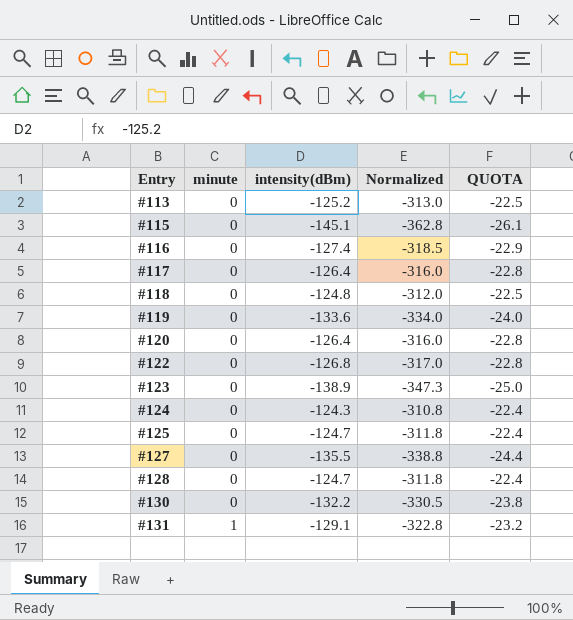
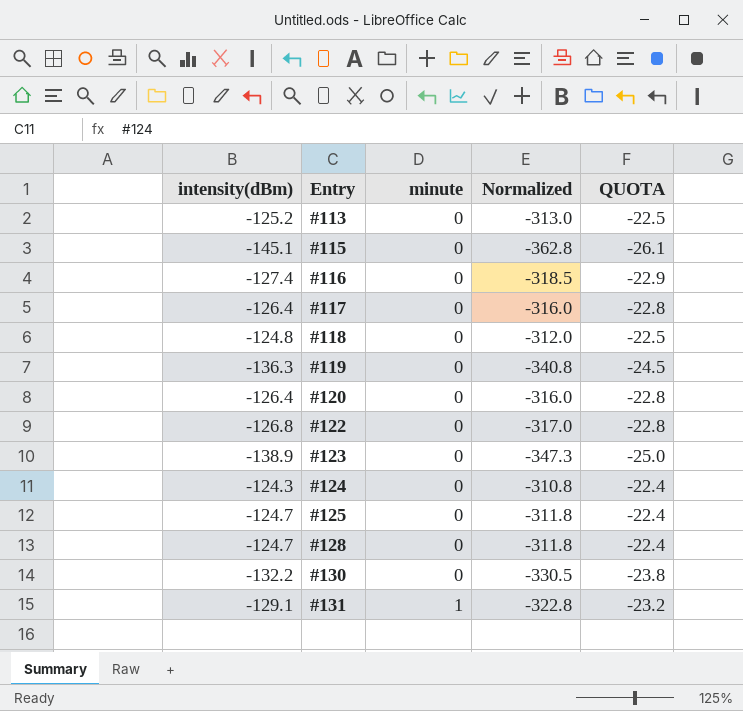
column intensity(dBm) | position: 3 -> 1
row #127: 0 | -135.5 | -338.8 | -24.4 -> none
#119 | intensity(dBm): -133.6 -> -136.3
#119 | Normalized: -334.0 -> -340.8
#119 | QUOTA: -24.0 -> -24.5

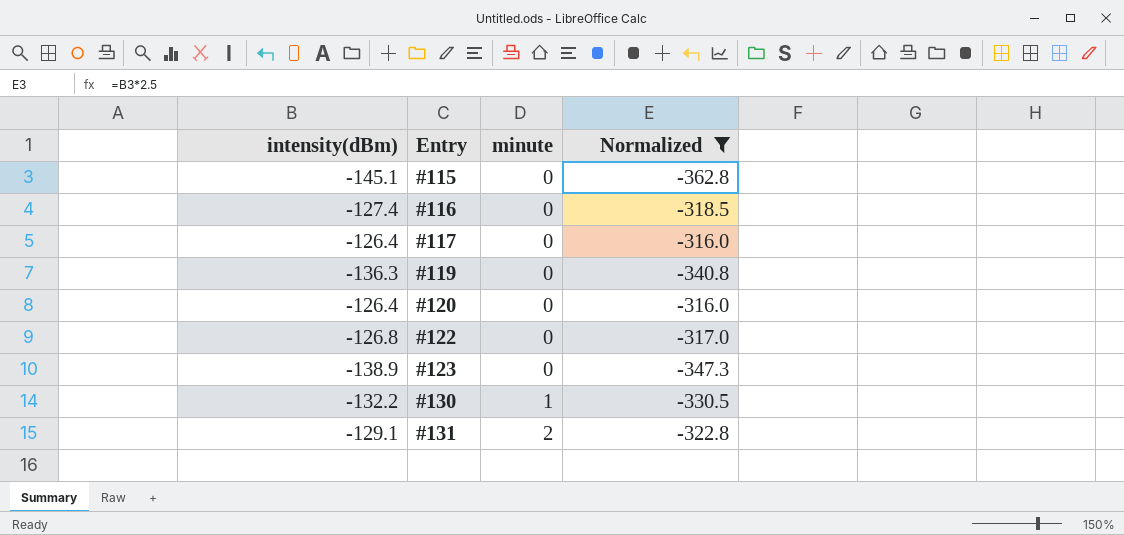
filter: none -> Normalized <= -316.0
column QUOTA | formula: [intensity(dBm)] * 0.18 -> none
#130 | minute: 0 -> 1
#131 | minute: 1 -> 2

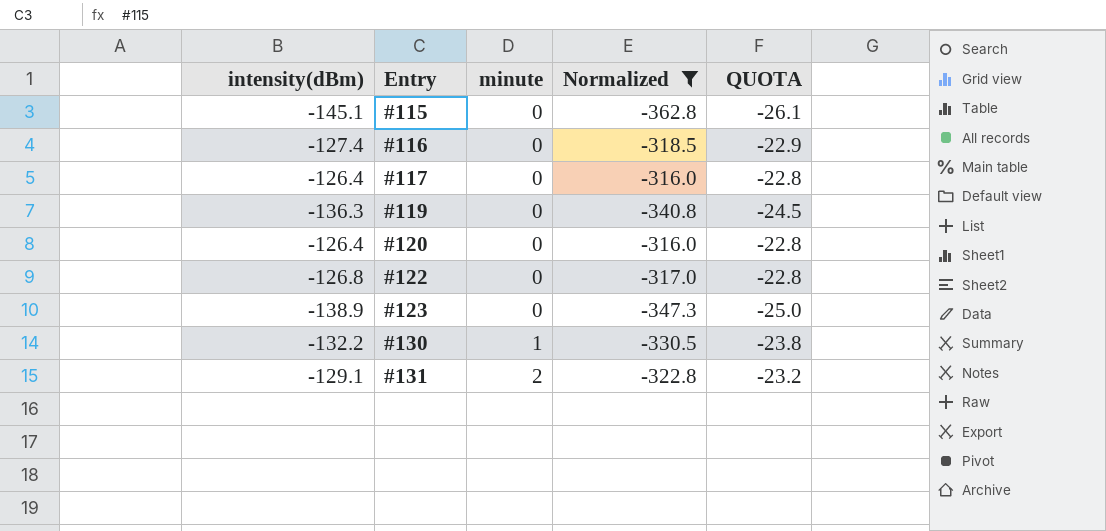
column QUOTA | formula: none -> [intensity(dBm)] * 0.18

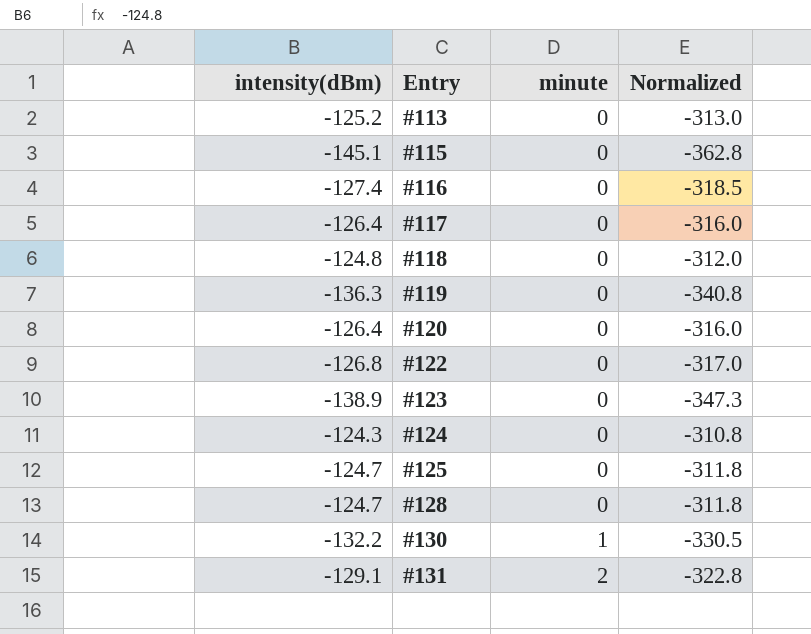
filter: Normalized <= -316.0 -> none
column QUOTA | formula: [intensity(dBm)] * 0.18 -> none

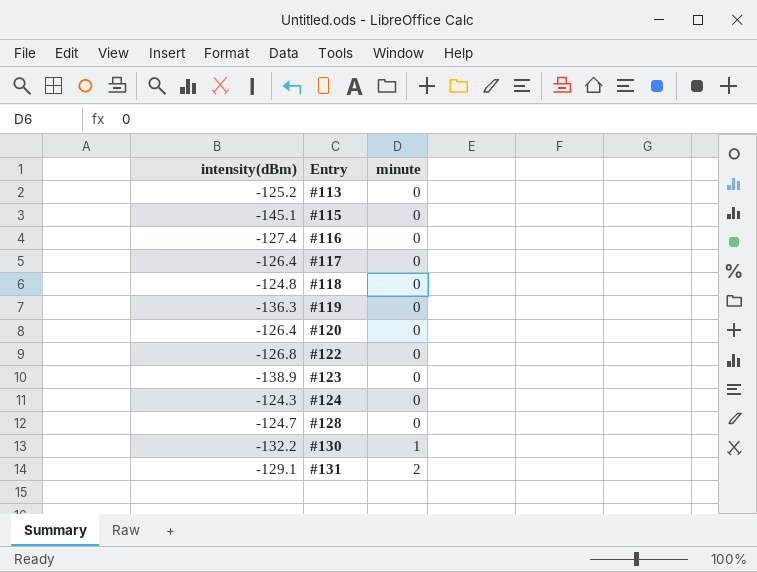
column Normalized | formula: [intensity(dBm)] * 2.5 -> none
row #125: -124.7 | 0 | -311.8 -> none

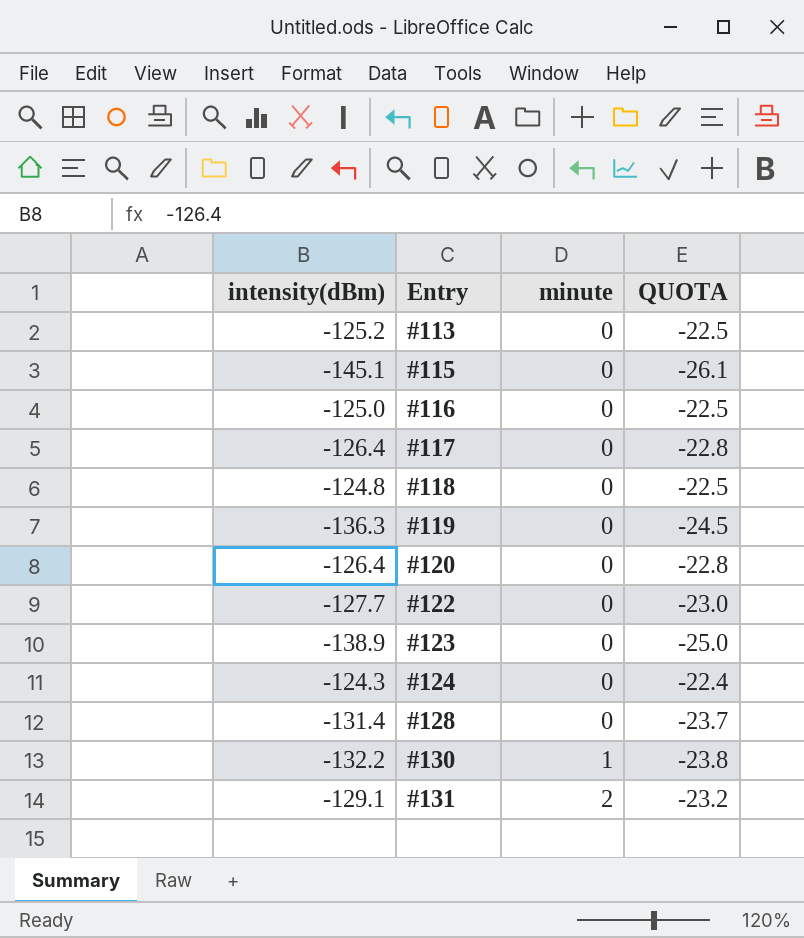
column QUOTA | formula: none -> [intensity(dBm)] * 0.18
#116 | intensity(dBm): -127.4 -> -125.0
#122 | intensity(dBm): -126.8 -> -127.7
#128 | intensity(dBm): -124.7 -> -131.4

